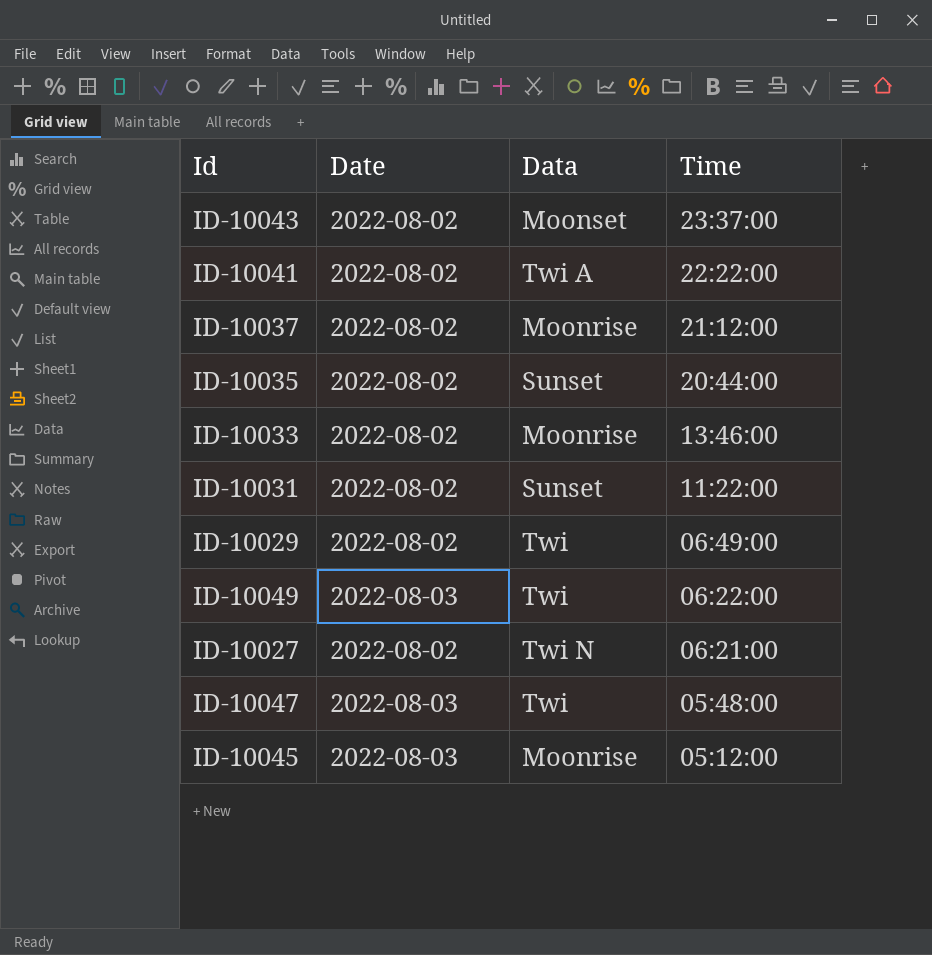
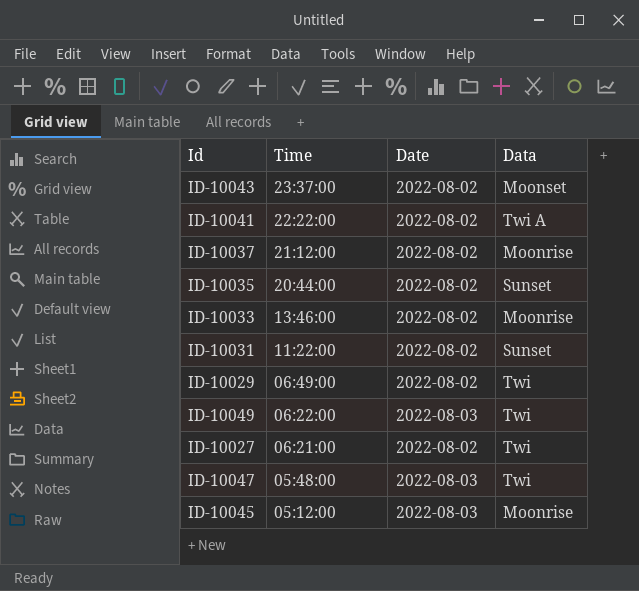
column Time | position: 4 -> 2
ID-10027 | Data: Twi N -> Twi

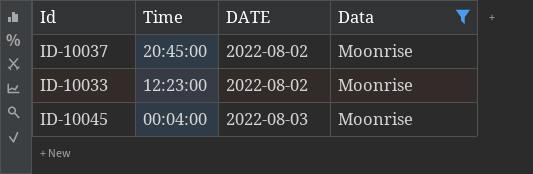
filter: none -> Data = Moonrise
column name: Date -> DATE
ID-10037 | Time: 21:12:00 -> 20:45:00
ID-10033 | Time: 13:46:00 -> 12:23:00
ID-10045 | Time: 05:12:00 -> 00:04:00

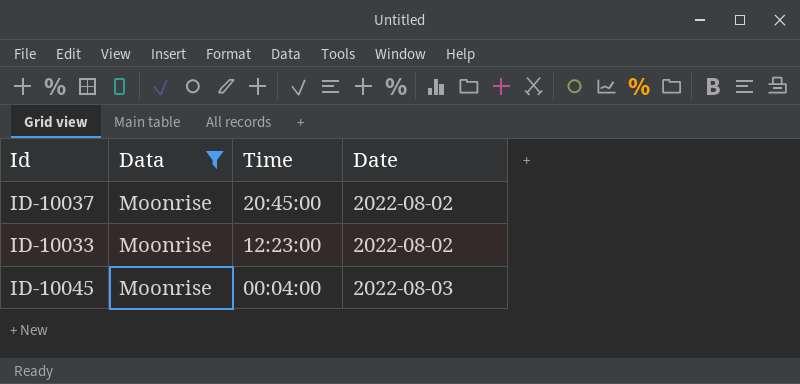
column Data | position: 4 -> 2
column name: DATE -> Date

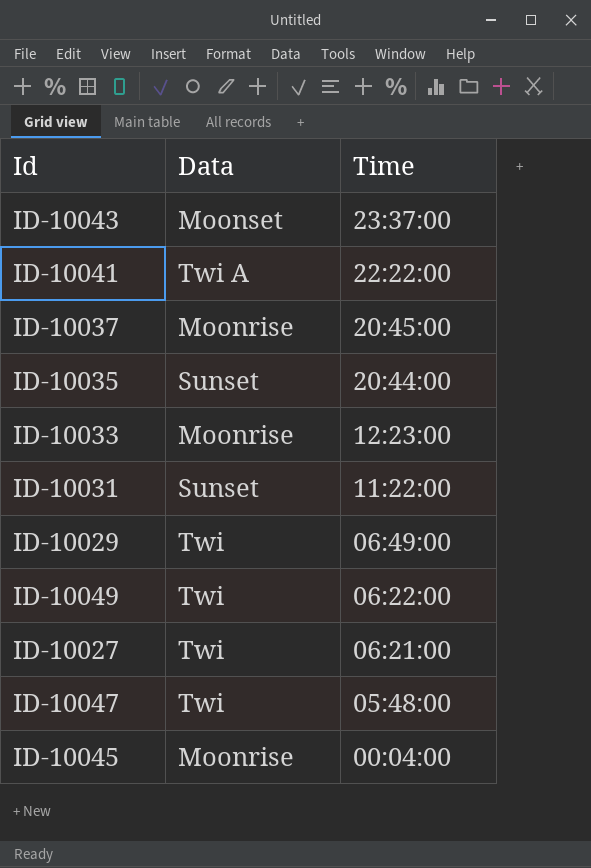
filter: Data = Moonrise -> none
column Date | position: 4 -> none

